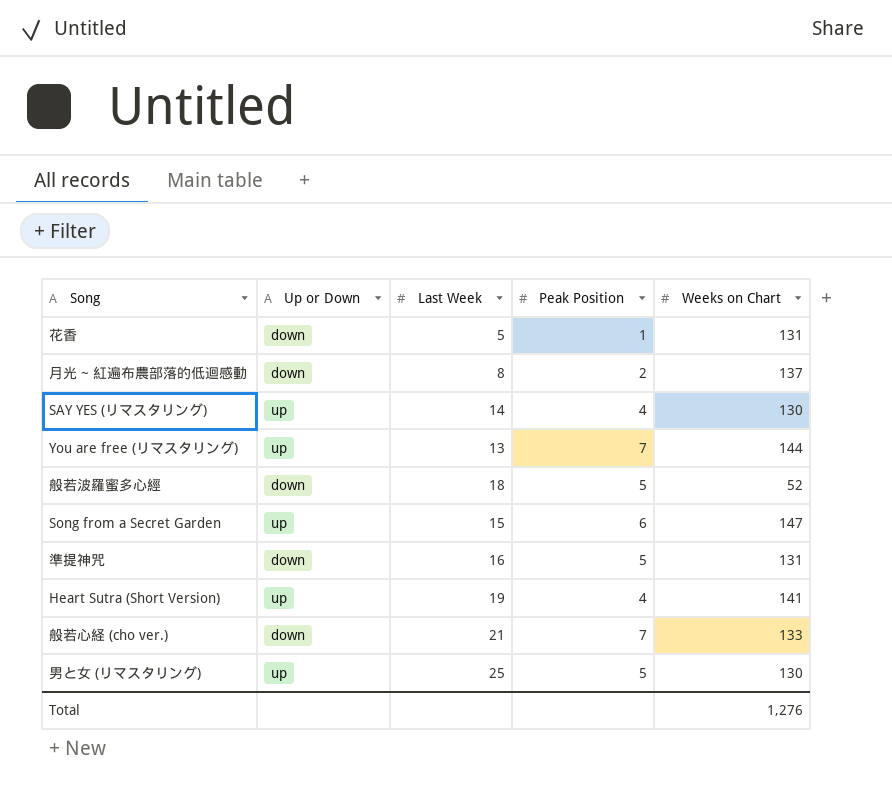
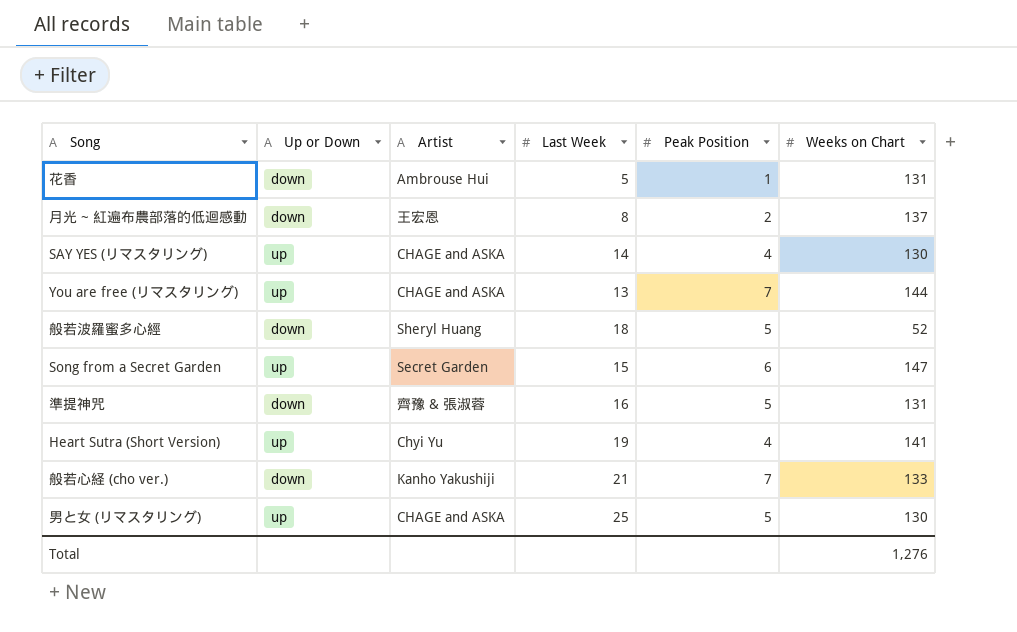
column Artist | position: none -> 3

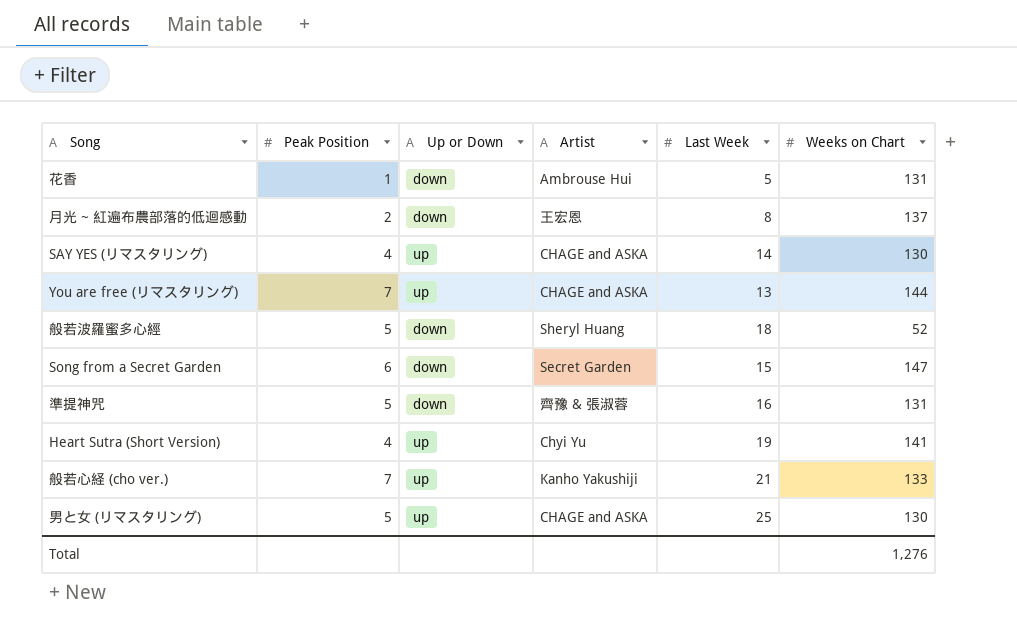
column Peak Position | position: 5 -> 2
Song from a Secret Garden | Up or Down: up -> down
般若心経 (cho ver.) | Up or Down: down -> up

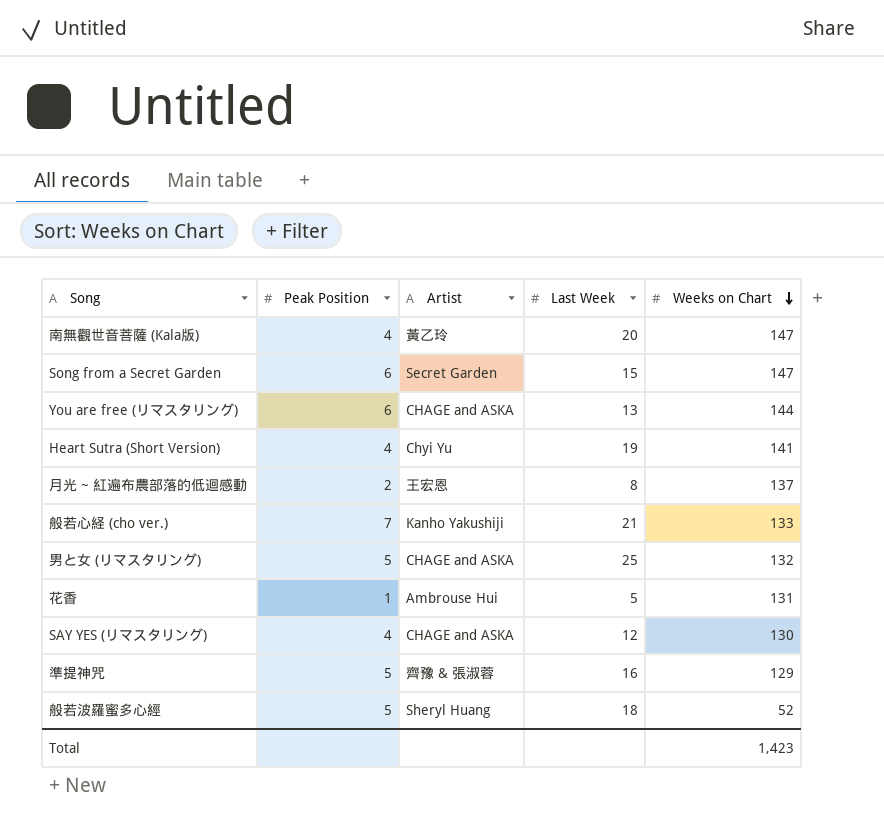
row order: none -> Weeks on Chart descending
column Up or Down | position: 3 -> none
row 南無觀世音菩薩 (Kala版): none -> 4 | 黃乙玲 | 20 | 147
You are free (リマスタリング) | Peak Position: 7 -> 6
男と女 (リマスタリング) | Weeks on Chart: 130 -> 132
SAY YES (リマスタリング) | Last Week: 14 -> 12
準提神咒 | Weeks on Chart: 131 -> 129
Total | Weeks on Chart: 1,276 -> 1,423

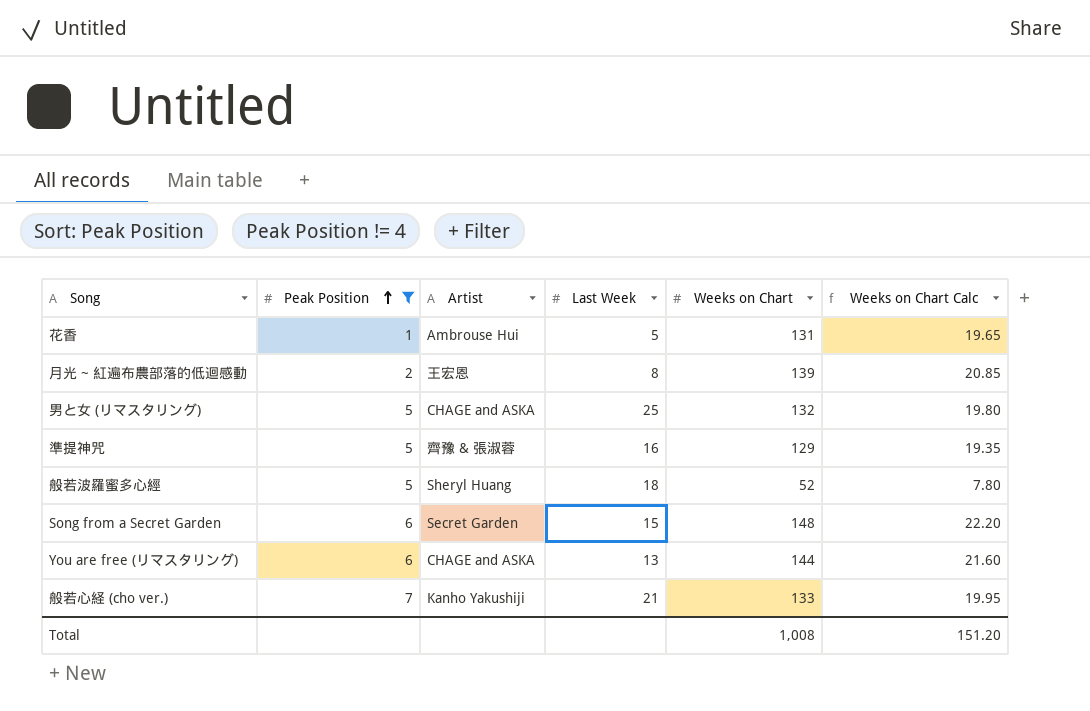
filter: none -> Peak Position != 4
row order: Weeks on Chart descending -> Peak Position ascending
column Weeks on Chart Calc | formula: none -> [Weeks on Chart] * 0.15
月光 ~ 紅遍布農部落的低迴感動 | Weeks on Chart: 137 -> 139
Song from a Secret Garden | Weeks on Chart: 147 -> 148
Total | Weeks on Chart: 1,423 -> 1,008

